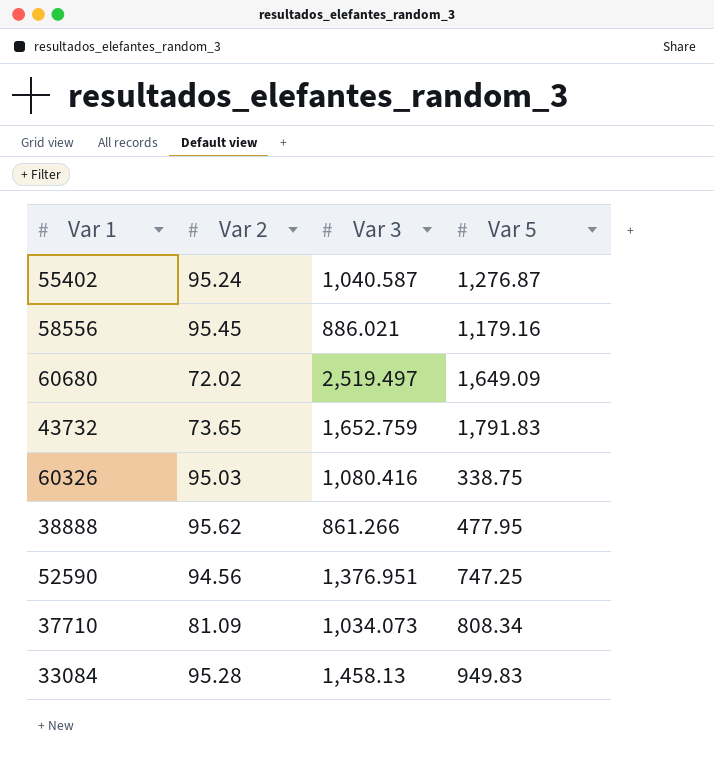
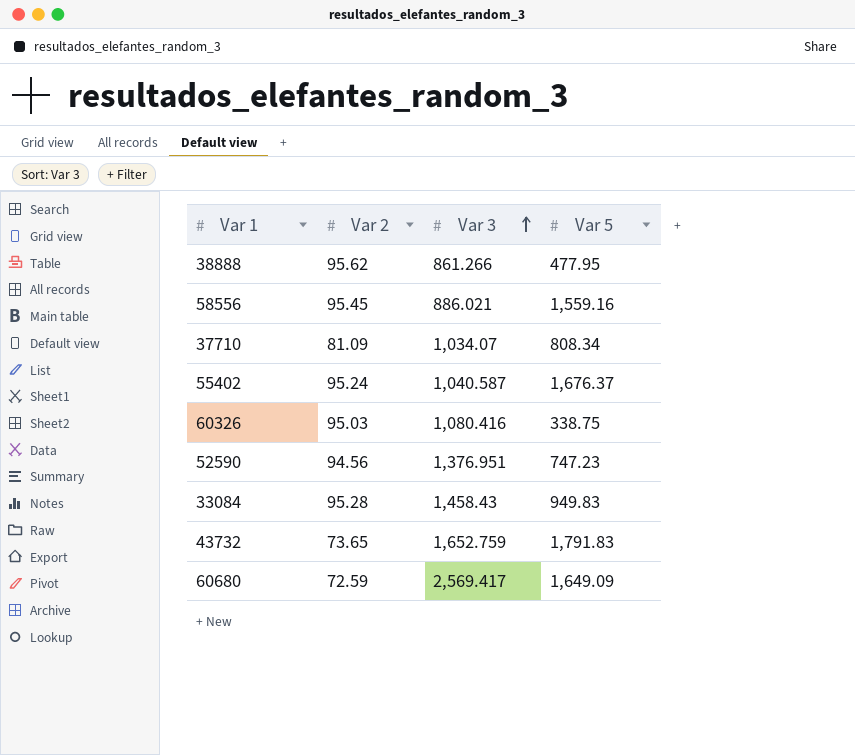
row order: none -> Var 3 ascending
58556 | Var 5: 1,179.16 -> 1,559.16
37710 | Var 3: 1,034.073 -> 1,034.07
55402 | Var 5: 1,276.87 -> 1,676.37
52590 | Var 5: 747.25 -> 747.23
33084 | Var 3: 1,458.13 -> 1,458.43
60680 | Var 2: 72.02 -> 72.59
60680 | Var 3: 2,519.497 -> 2,569.417

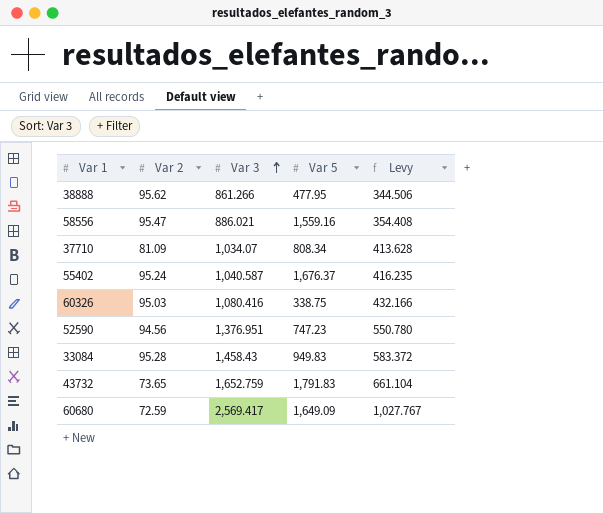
column Levy | formula: none -> [Var 3] * 0.4
58556 | Var 2: 95.45 -> 95.47

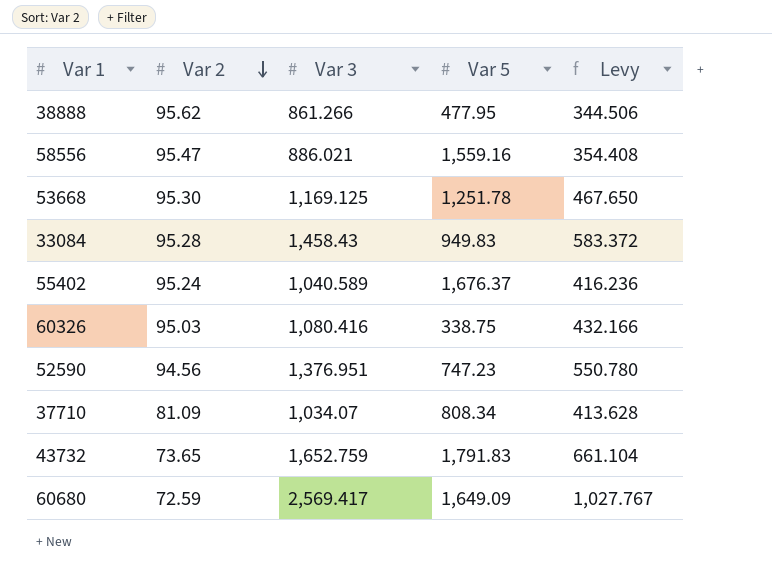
row order: Var 3 ascending -> Var 2 descending
row 53668: none -> 95.30 | 1,169.125 | 1,251.78 | 467.650
55402 | Var 3: 1,040.587 -> 1,040.589
55402 | Levy: 416.235 -> 416.236

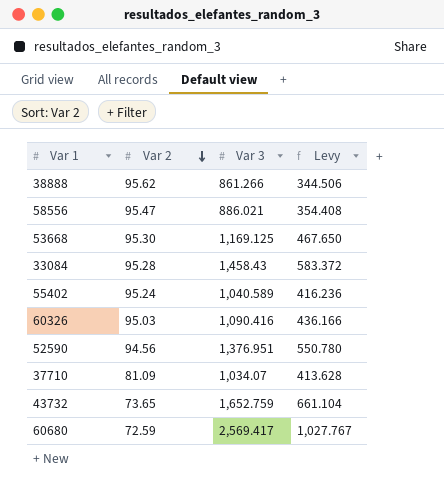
column Var 5 | position: 4 -> none
60326 | Var 3: 1,080.416 -> 1,090.416
60326 | Levy: 432.166 -> 436.166

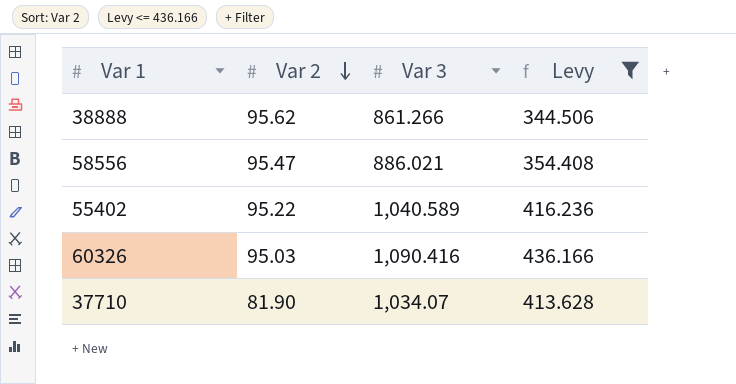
filter: none -> Levy <= 436.166
55402 | Var 2: 95.24 -> 95.22
37710 | Var 2: 81.09 -> 81.90

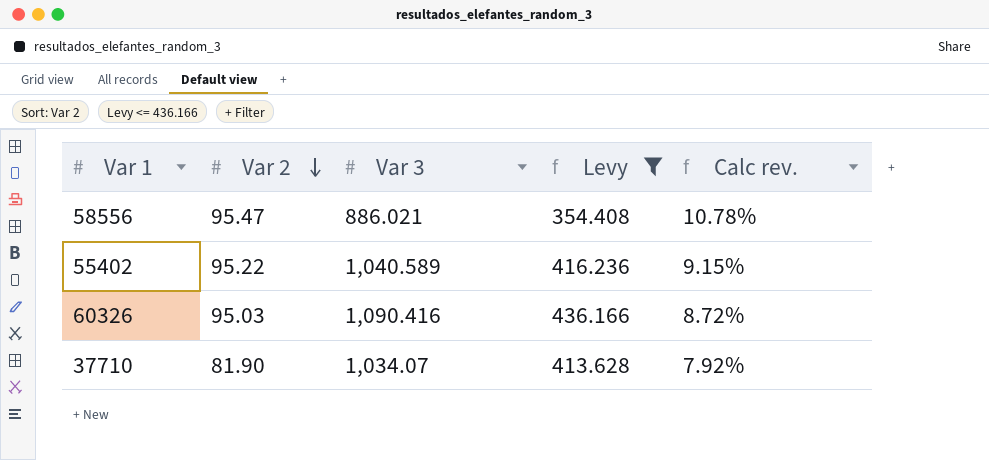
column Calc rev. | formula: none -> [Var 2] / [Var 3]
row 38888: 95.62 | 861.266 | 344.506 -> none

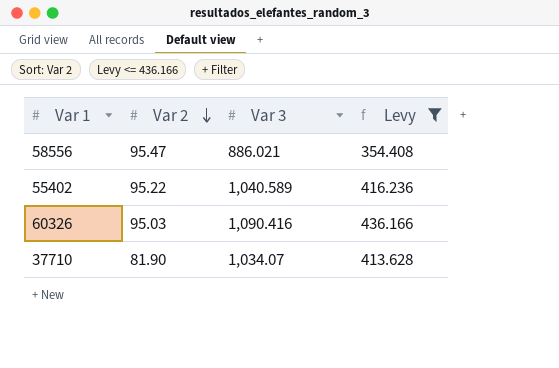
column Calc rev. | formula: [Var 2] / [Var 3] -> none

